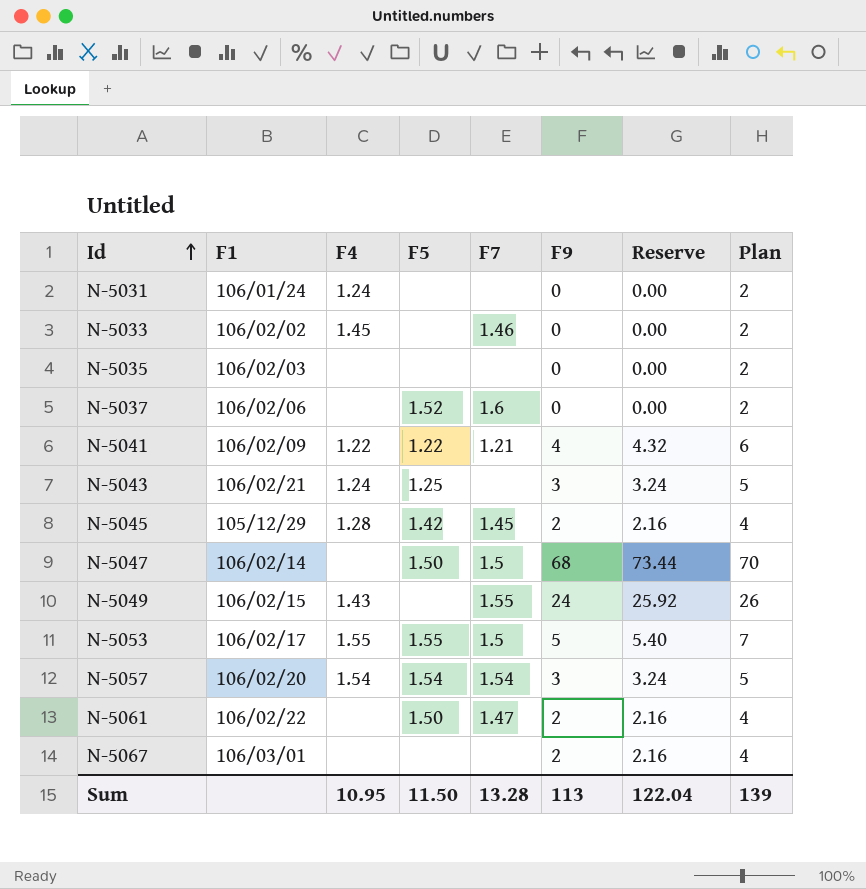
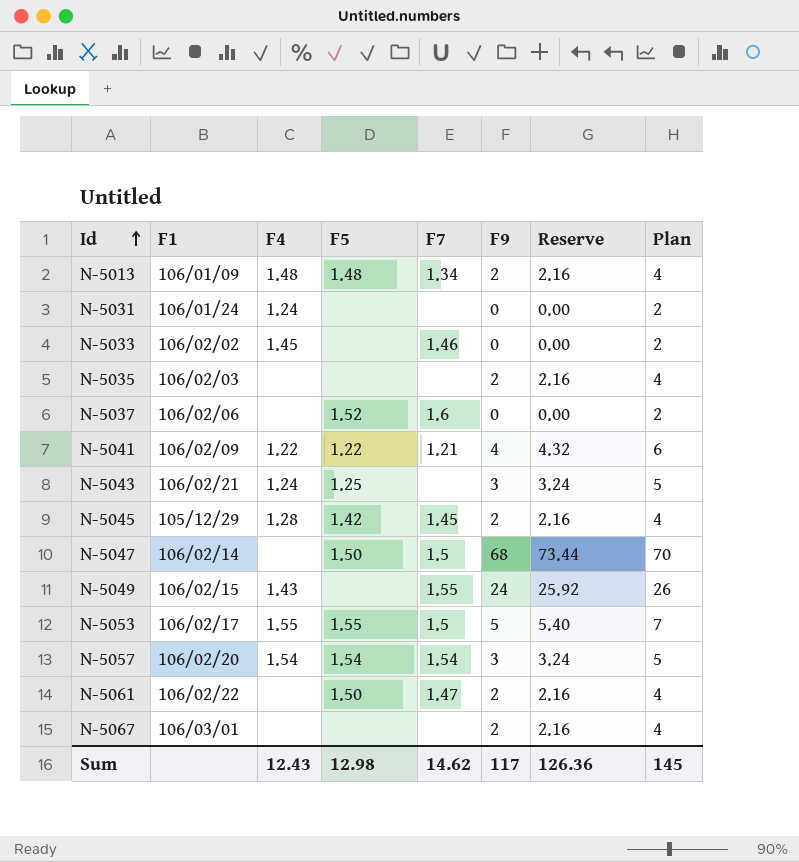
row N-5013: none -> 106/01/09 | 1.48 | 1.48 | 1.34 | 2 | 2.16 | 4
N-5035 | F9: 0 -> 2
N-5035 | Reserve: 0.00 -> 2.16
N-5035 | Plan: 2 -> 4
Sum | F4: 10.95 -> 12.43
Sum | F5: 11.50 -> 12.98
Sum | F7: 13.28 -> 14.62
Sum | F9: 113 -> 117
Sum | Reserve: 122.04 -> 126.36
Sum | Plan: 139 -> 145

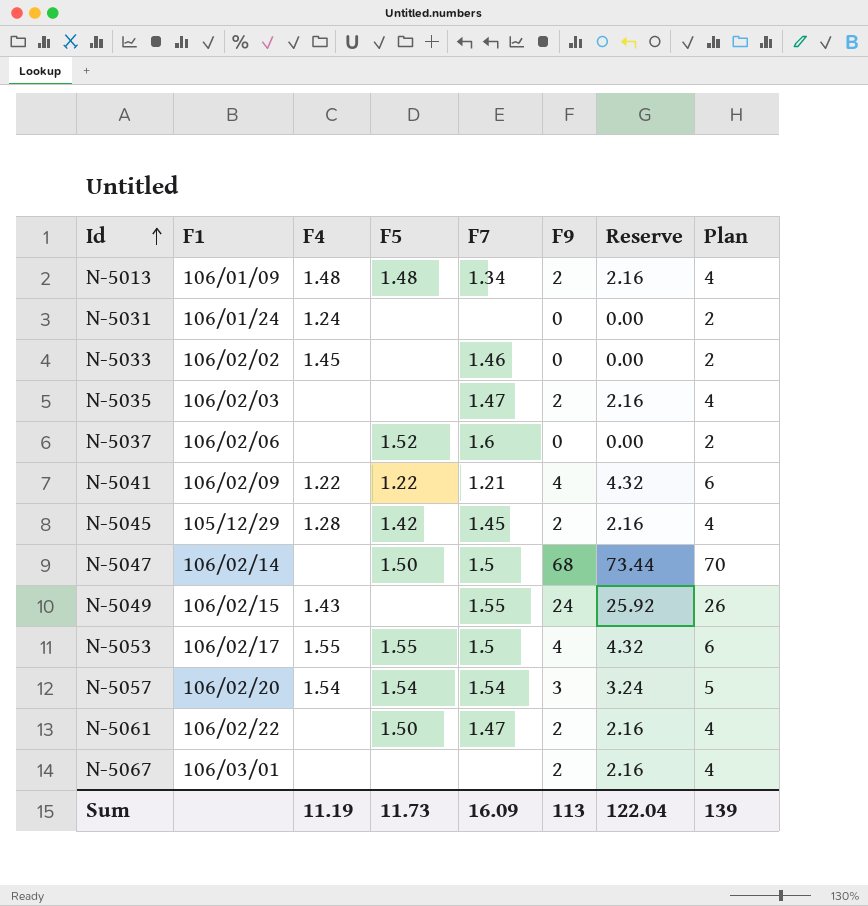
row N-5043: 106/02/21 | 1.24 | 1.25 | none | 3 | 3.24 | 5 -> none
N-5035 | F7: none -> 1.47
N-5053 | F9: 5 -> 4
N-5053 | Reserve: 5.40 -> 4.32
N-5053 | Plan: 7 -> 6
Sum | F4: 12.43 -> 11.19
Sum | F5: 12.98 -> 11.73
Sum | F7: 14.62 -> 16.09
Sum | F9: 117 -> 113
Sum | Reserve: 126.36 -> 122.04
Sum | Plan: 145 -> 139

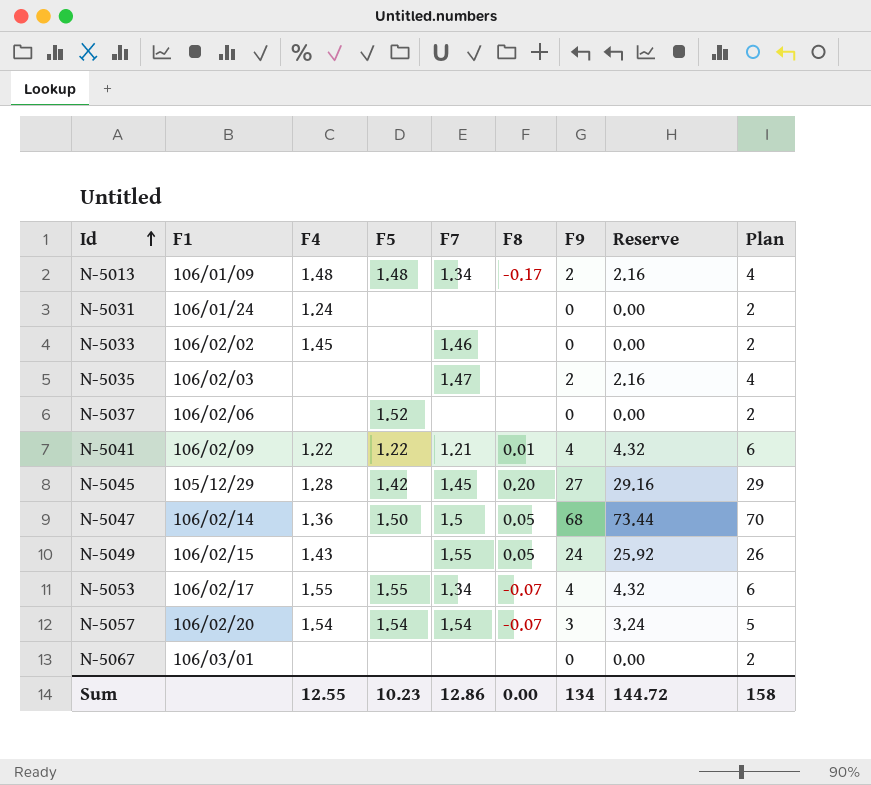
column F8 | position: none -> 6
row N-5061: 106/02/22 | none | 1.50 | 1.47 | 2 | 2.16 | 4 -> none
N-5037 | F7: 1.6 -> none
N-5045 | F9: 2 -> 27
N-5045 | Reserve: 2.16 -> 29.16
N-5045 | Plan: 4 -> 29
N-5047 | F4: none -> 1.36
N-5053 | F7: 1.5 -> 1.34
N-5067 | F9: 2 -> 0
N-5067 | Reserve: 2.16 -> 0.00
N-5067 | Plan: 4 -> 2
Sum | F4: 11.19 -> 12.55
Sum | F5: 11.73 -> 10.23
Sum | F7: 16.09 -> 12.86
Sum | F9: 113 -> 134
Sum | Reserve: 122.04 -> 144.72
Sum | Plan: 139 -> 158

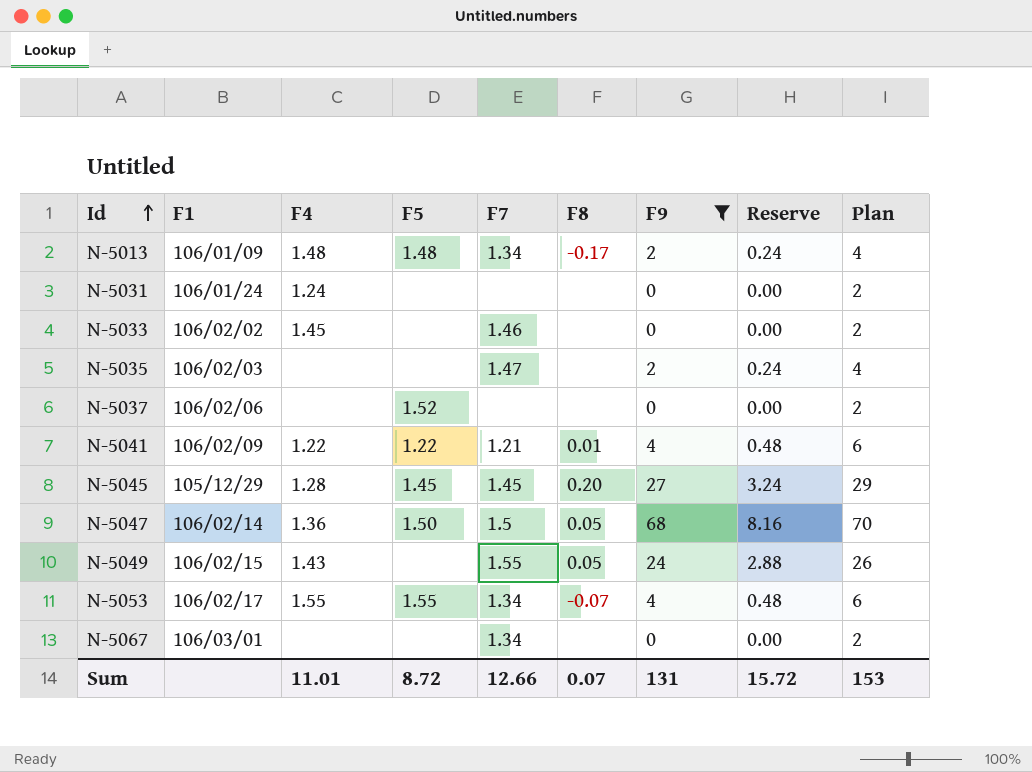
filter: none -> F9 != 3
column Reserve | formula: [F9] * 1.08 -> [F9] * 0.12
N-5045 | F5: 1.42 -> 1.45
N-5067 | F7: none -> 1.34
Sum | F4: 12.55 -> 11.01
Sum | F5: 10.23 -> 8.72
Sum | F7: 12.86 -> 12.66
Sum | F8: 0.00 -> 0.07
Sum | F9: 134 -> 131
Sum | Reserve: 144.72 -> 15.72
Sum | Plan: 158 -> 153

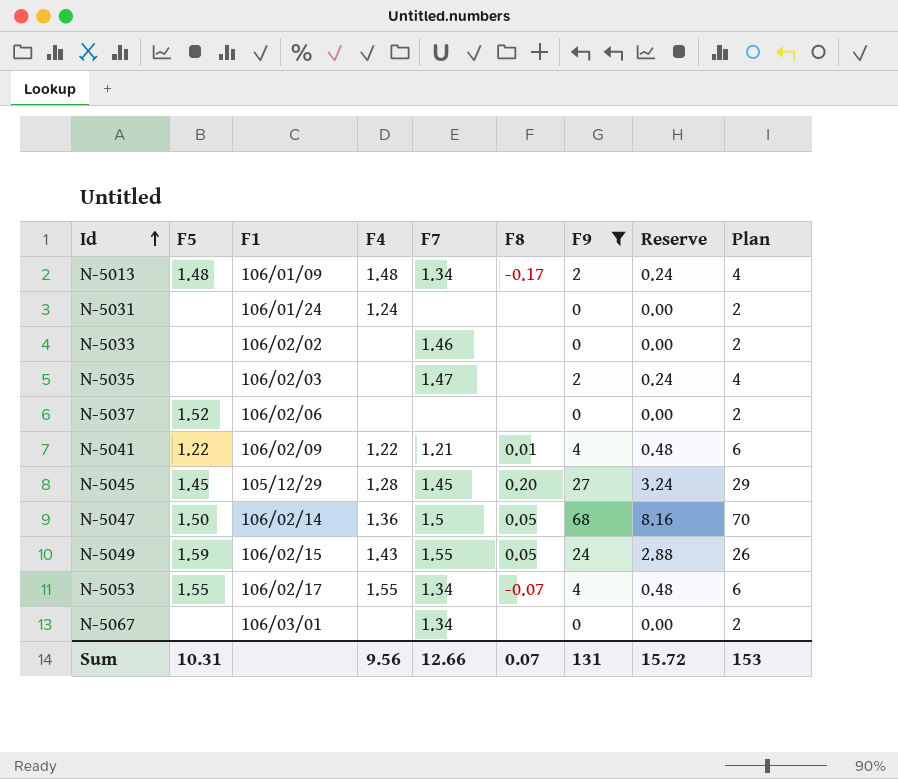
column F5 | position: 4 -> 2
N-5033 | F4: 1.45 -> none
N-5049 | F5: none -> 1.59
Sum | F5: 8.72 -> 10.31
Sum | F4: 11.01 -> 9.56

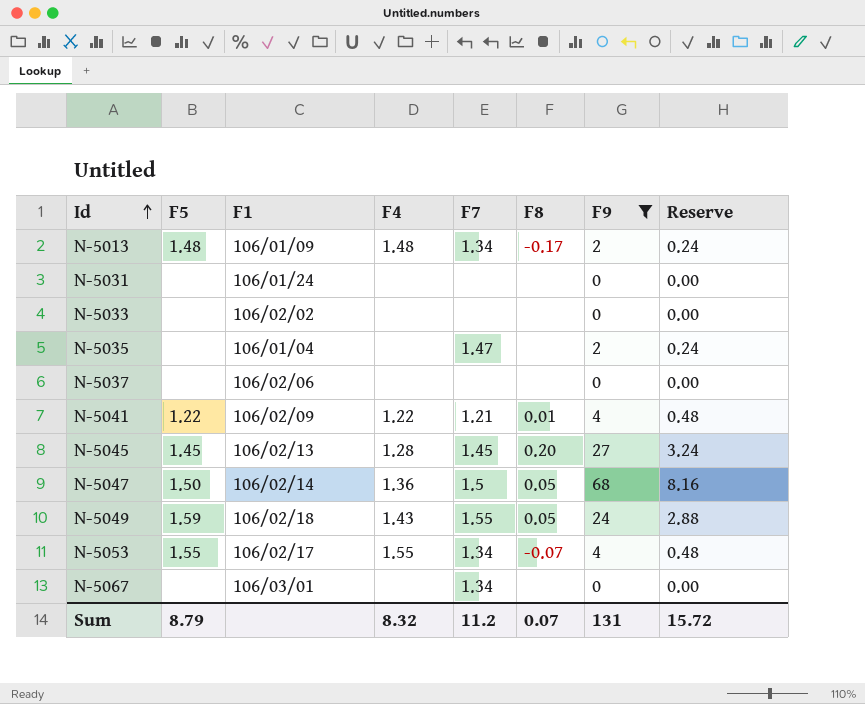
column Plan | formula: [F9] + 2 -> none
N-5031 | F4: 1.24 -> none
N-5033 | F7: 1.46 -> none
N-5035 | F1: 106/02/03 -> 106/01/04
N-5037 | F5: 1.52 -> none
N-5045 | F1: 105/12/29 -> 106/02/13
N-5049 | F1: 106/02/15 -> 106/02/18
Sum | F5: 10.31 -> 8.79
Sum | F4: 9.56 -> 8.32
Sum | F7: 12.66 -> 11.2

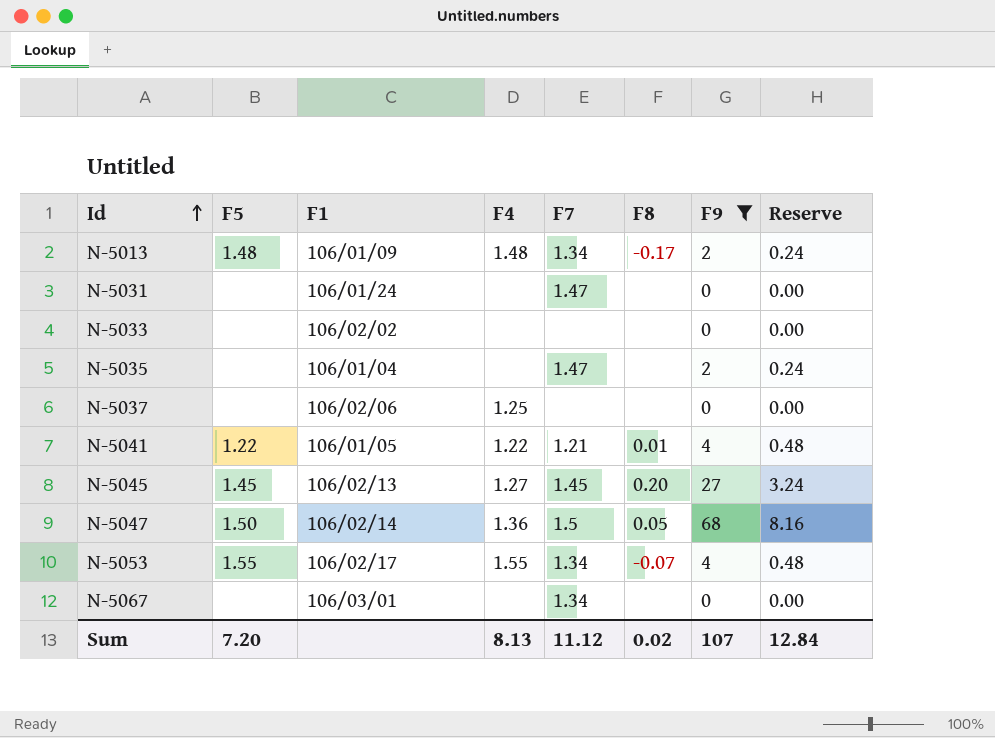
row N-5049: 1.59 | 106/02/18 | 1.43 | 1.55 | 0.05 | 24 | 2.88 -> none
N-5031 | F7: none -> 1.47
N-5037 | F4: none -> 1.25
N-5041 | F1: 106/02/09 -> 106/01/05
N-5045 | F4: 1.28 -> 1.27
Sum | F5: 8.79 -> 7.20
Sum | F4: 8.32 -> 8.13
Sum | F7: 11.2 -> 11.12
Sum | F8: 0.07 -> 0.02
Sum | F9: 131 -> 107
Sum | Reserve: 15.72 -> 12.84

